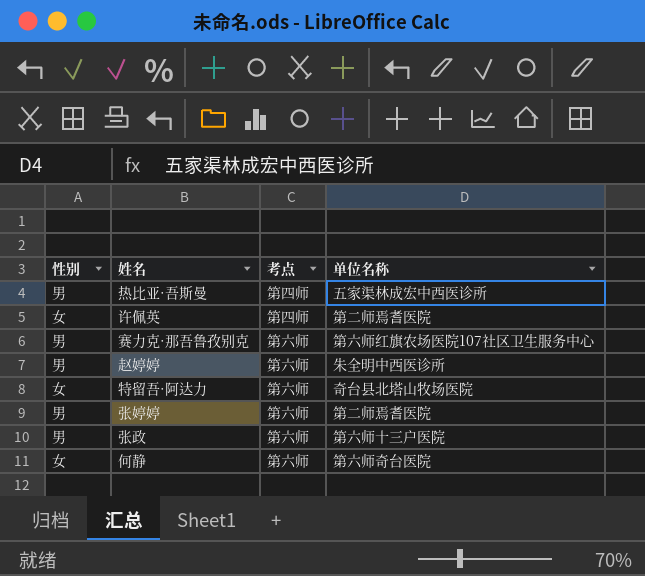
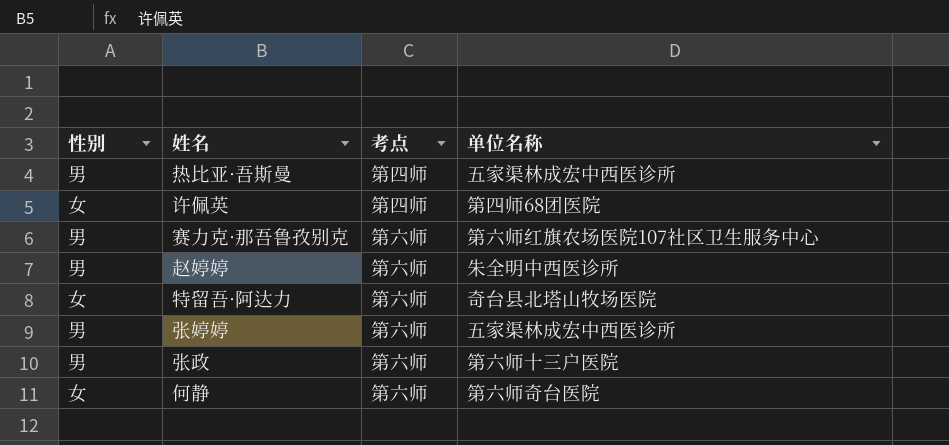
许佩英 | 单位名称: 第二师焉耆医院 -> 第四师68团医院
张婷婷 | 单位名称: 第二师焉耆医院 -> 五家渠林成宏中西医诊所

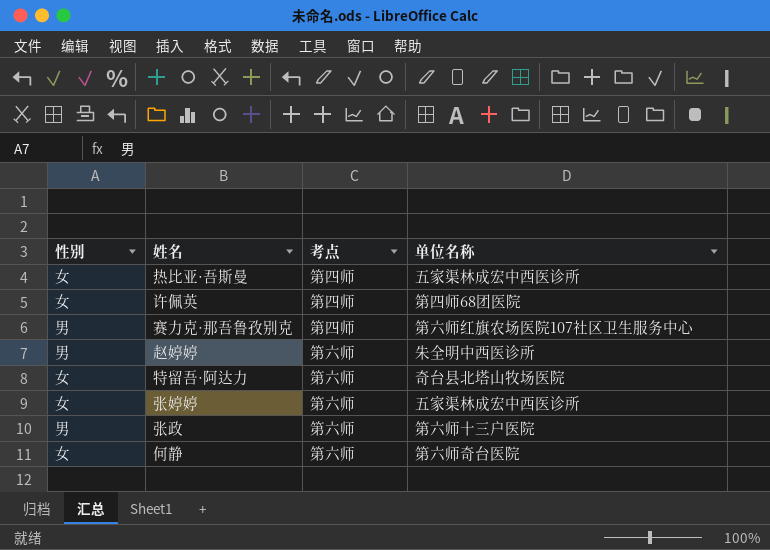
热比亚·吾斯曼 | 性别: 男 -> 女
赛力克·那吾鲁孜别克 | 考点: 第六师 -> 第四师
张婷婷 | 性别: 男 -> 女

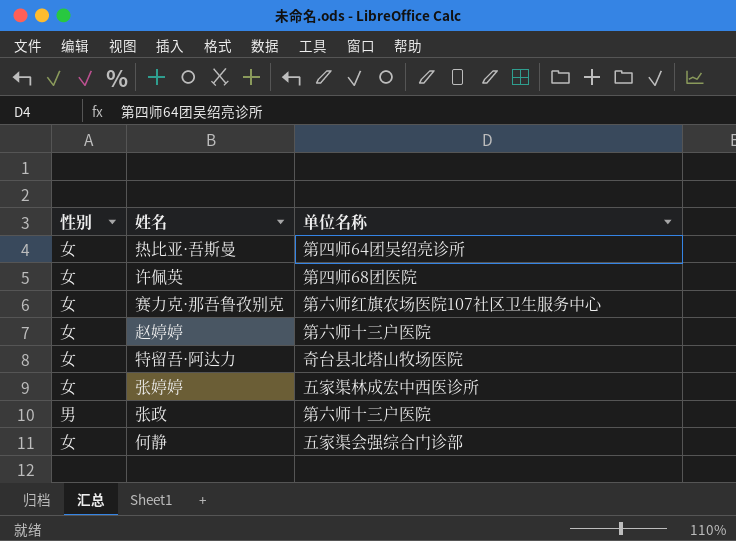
column 考点 | position: 3 -> none
热比亚·吾斯曼 | 单位名称: 五家渠林成宏中西医诊所 -> 第四师64团吴绍亮诊所
赛力克·那吾鲁孜别克 | 性别: 男 -> 女
赵婷婷 | 性别: 男 -> 女
赵婷婷 | 单位名称: 朱全明中西医诊所 -> 第六师十三户医院
何静 | 单位名称: 第六师奇台医院 -> 五家渠会强综合门诊部

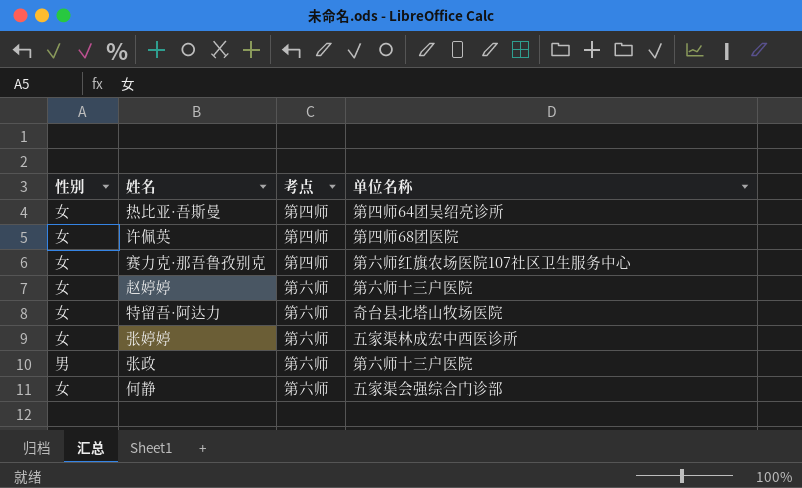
column 考点 | position: none -> 3

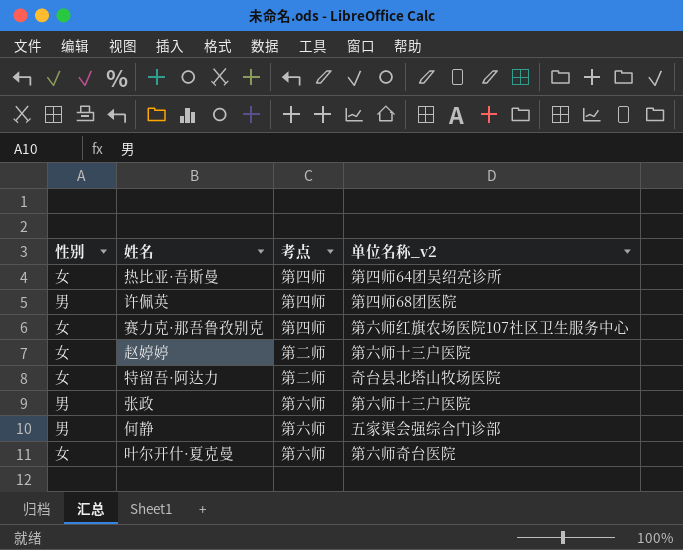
column name: 单位名称 -> 单位名称_v2
row 张婷婷: 女 | 第六师 | 五家渠林成宏中西医诊所 -> none
许佩英 | 性别: 女 -> 男
赵婷婷 | 考点: 第六师 -> 第二师
特留吾·阿达力 | 考点: 第六师 -> 第二师
何静 | 性别: 女 -> 男
row 叶尔开什·夏克曼: none -> 女 | 第六师 | 第六师奇台医院

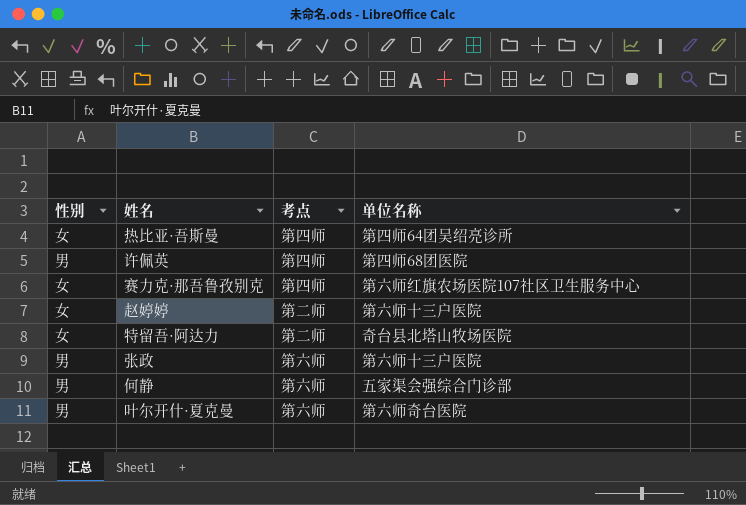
column name: 单位名称_v2 -> 单位名称
叶尔开什·夏克曼 | 性别: 女 -> 男

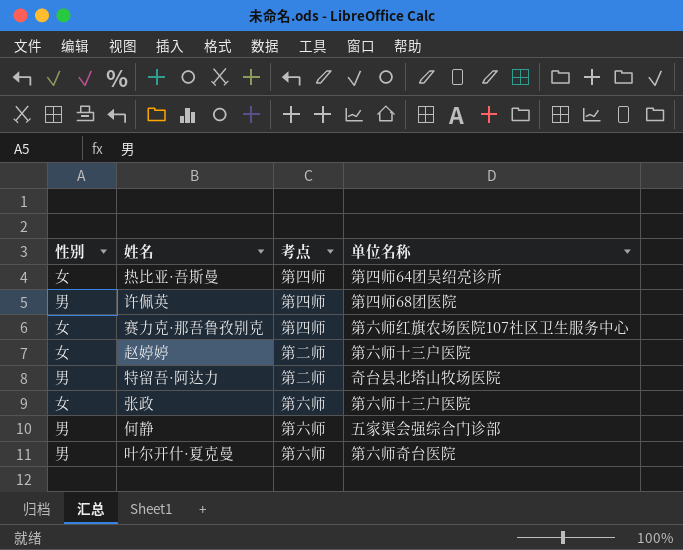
特留吾·阿达力 | 性别: 女 -> 男
张政 | 性别: 男 -> 女

